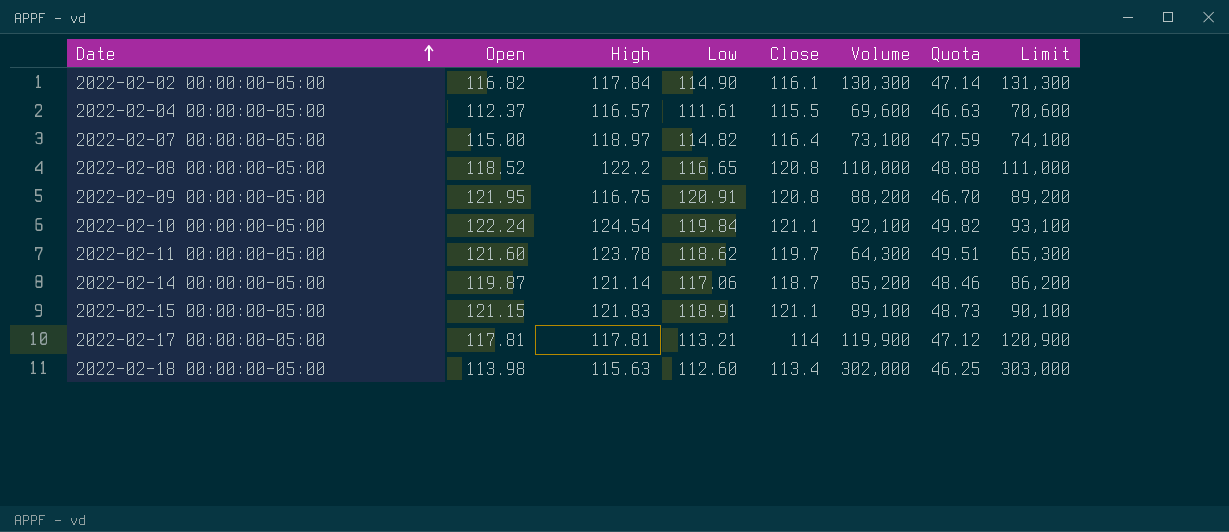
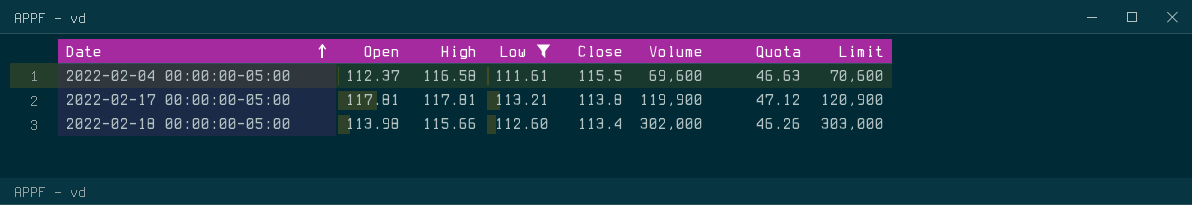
filter: none -> Low <= 113.21
2022-02-04 00:00:00-05:00 | High: 116.57 -> 116.58
2022-02-17 00:00:00-05:00 | Close: 114 -> 113.8
2022-02-18 00:00:00-05:00 | High: 115.63 -> 115.66
2022-02-18 00:00:00-05:00 | Quota: 46.25 -> 46.26

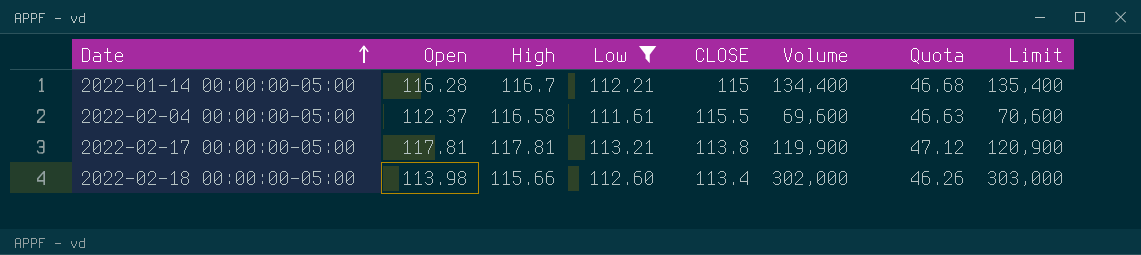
column name: Close -> CLOSE
row 2022-01-14 00:00:00-05:00: none -> 116.28 | 116.7 | 112.21 | 115 | 134,400 | 46.68 | 135,400

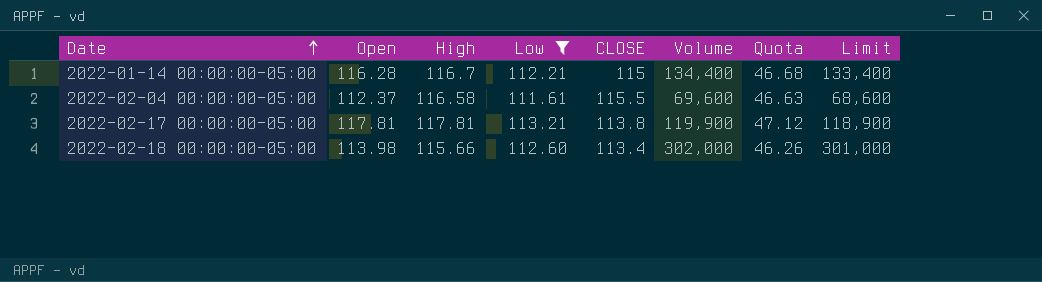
column Limit | formula: [Volume] + 1000 -> [Volume] - 1000

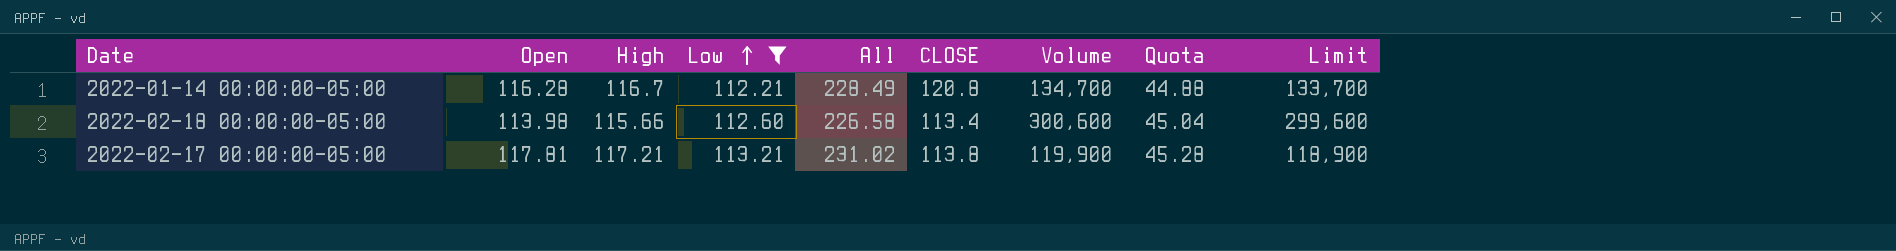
row order: Date ascending -> Low ascending
column All | formula: none -> [Open] + [Low]
column Quota | formula: [High] * 0.4 -> [Low] * 0.4
row 2022-02-04 00:00:00-05:00: 112.37 | 116.58 | 111.61 | 115.5 | 69,600 | 46.63 | 68,600 -> none
2022-01-14 00:00:00-05:00 | CLOSE: 115 -> 120.8
2022-01-14 00:00:00-05:00 | Volume: 134,400 -> 134,700
2022-01-14 00:00:00-05:00 | Limit: 133,400 -> 133,700
2022-02-18 00:00:00-05:00 | Volume: 302,000 -> 300,600
2022-02-18 00:00:00-05:00 | Limit: 301,000 -> 299,600
2022-02-17 00:00:00-05:00 | High: 117.81 -> 117.21

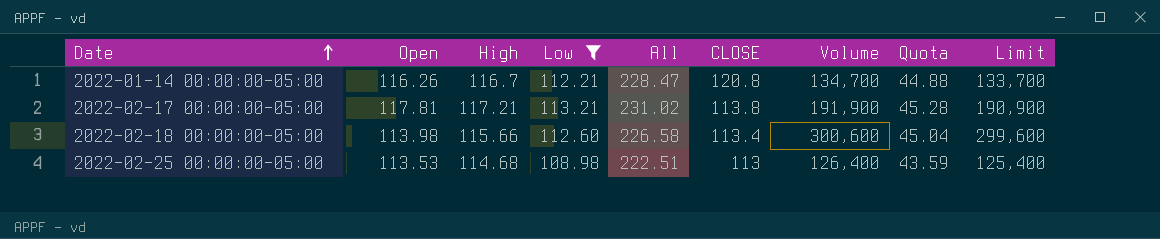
row order: Low ascending -> Date ascending
2022-01-14 00:00:00-05:00 | Open: 116.28 -> 116.26
2022-01-14 00:00:00-05:00 | All: 228.49 -> 228.47
2022-02-17 00:00:00-05:00 | Volume: 119,900 -> 191,900
2022-02-17 00:00:00-05:00 | Limit: 118,900 -> 190,900
row 2022-02-25 00:00:00-05:00: none -> 113.53 | 114.68 | 108.98 | 222.51 | 113 | 126,400 | 43.59 | 125,400

